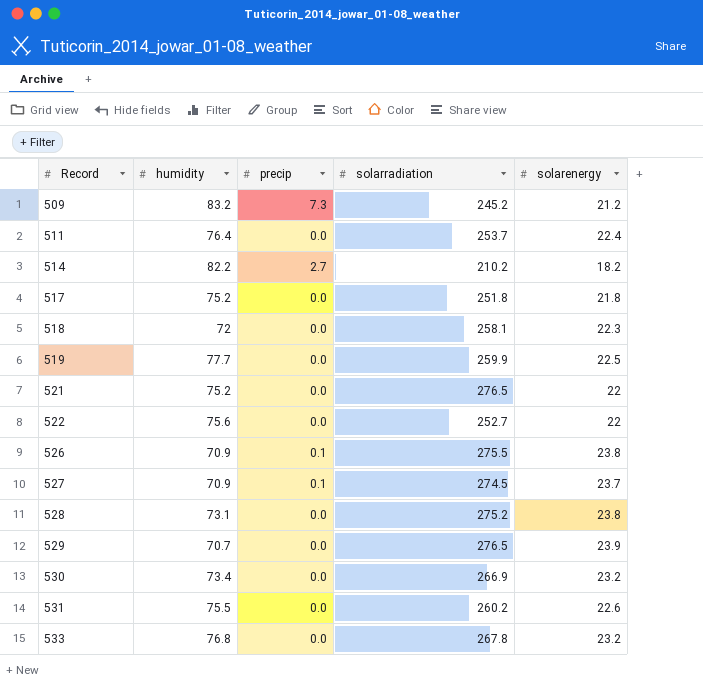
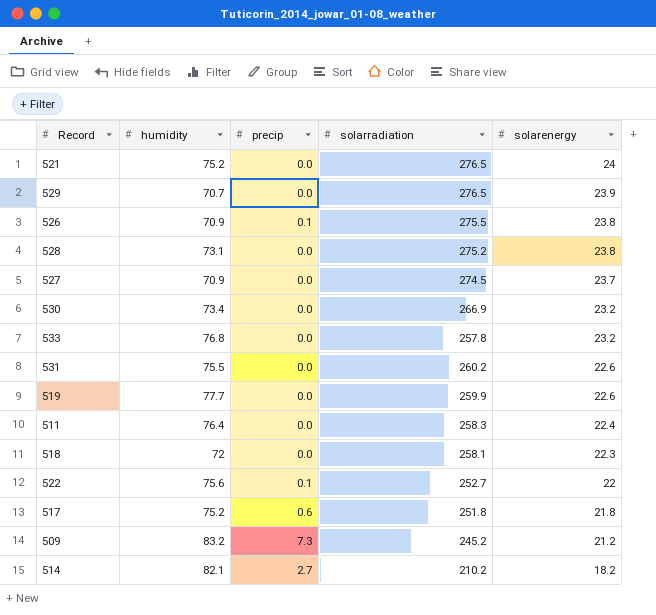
row order: Record ascending -> solarenergy descending
521 | solarenergy: 22 -> 24
527 | precip: 0.1 -> 0.0
533 | solarradiation: 267.8 -> 257.8
519 | solarenergy: 22.5 -> 22.6
511 | solarradiation: 253.7 -> 258.3
522 | precip: 0.0 -> 0.1
517 | precip: 0.0 -> 0.6
514 | humidity: 82.2 -> 82.1

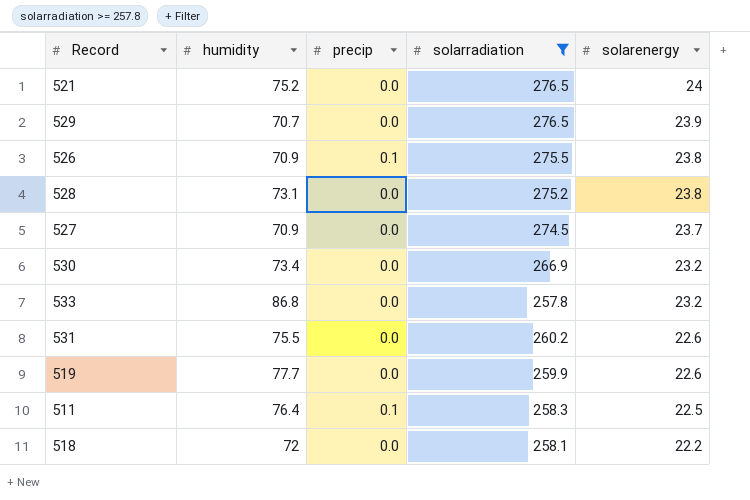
filter: none -> solarradiation >= 257.8
533 | humidity: 76.8 -> 86.8
511 | precip: 0.0 -> 0.1
511 | solarenergy: 22.4 -> 22.5
518 | solarenergy: 22.3 -> 22.2

